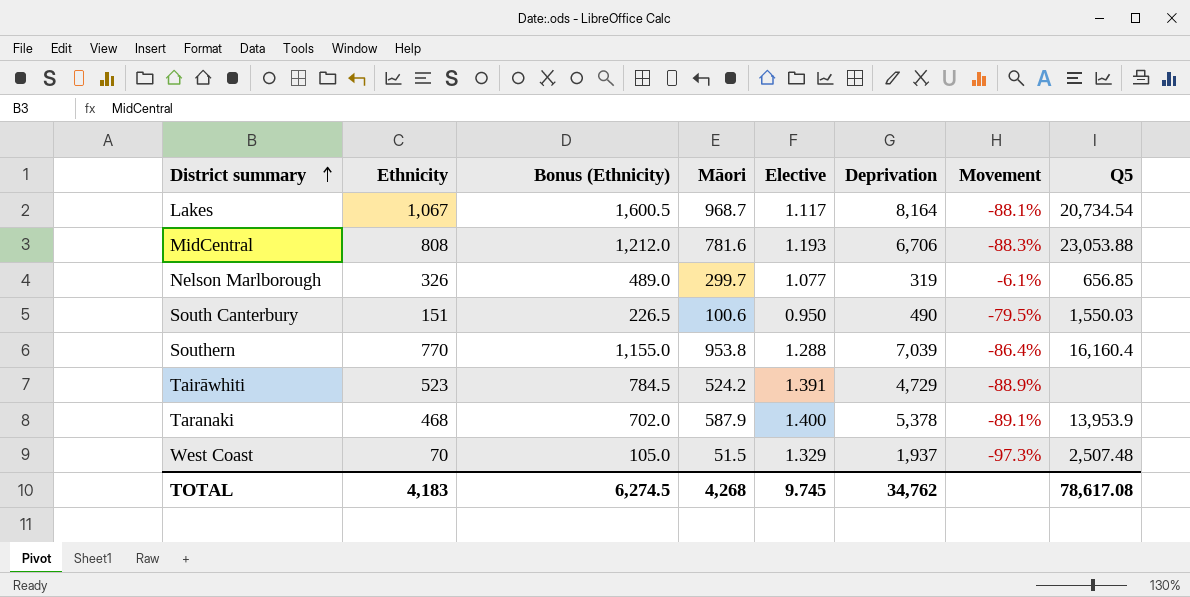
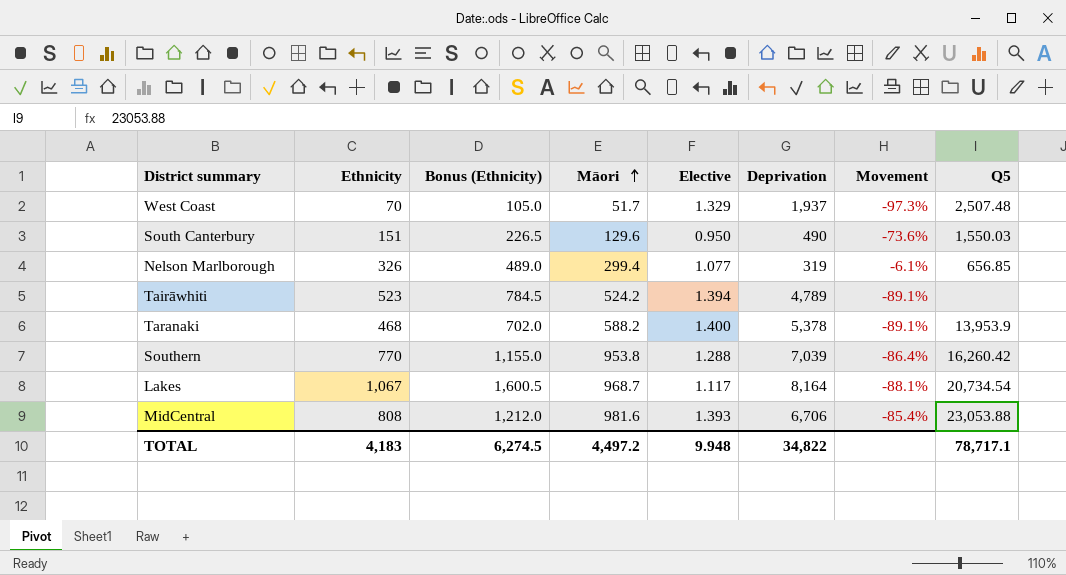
row order: District summary ascending -> Māori ascending
West Coast | Māori: 51.5 -> 51.7
South Canterbury | Māori: 100.6 -> 129.6
South Canterbury | Movement: -79.5% -> -73.6%
Nelson Marlborough | Māori: 299.7 -> 299.4
Tairāwhiti | Elective: 1.391 -> 1.394
Tairāwhiti | Deprivation: 4,729 -> 4,789
Tairāwhiti | Movement: -88.9% -> -89.1%
Taranaki | Māori: 587.9 -> 588.2
Southern | Q5: 16,160.4 -> 16,260.42
MidCentral | Māori: 781.6 -> 981.6
MidCentral | Elective: 1.193 -> 1.393
MidCentral | Movement: -88.3% -> -85.4%
TOTAL | Māori: 4,268 -> 4,497.2
TOTAL | Elective: 9.745 -> 9.948
TOTAL | Deprivation: 34,762 -> 34,822
TOTAL | Q5: 78,617.08 -> 78,717.1

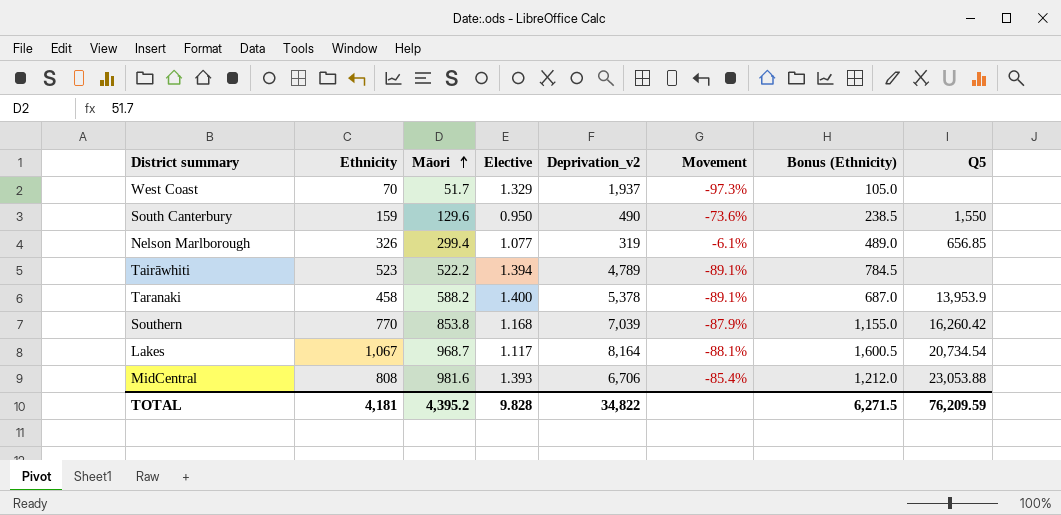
column name: Deprivation -> Deprivation_v2
column Bonus (Ethnicity) | position: 3 -> 7
West Coast | Q5: 2,507.48 -> none
South Canterbury | Ethnicity: 151 -> 159
South Canterbury | Bonus (Ethnicity): 226.5 -> 238.5
South Canterbury | Q5: 1,550.03 -> 1,550
Tairāwhiti | Māori: 524.2 -> 522.2
Taranaki | Ethnicity: 468 -> 458
Taranaki | Bonus (Ethnicity): 702.0 -> 687.0
Southern | Māori: 953.8 -> 853.8
Southern | Elective: 1.288 -> 1.168
Southern | Movement: -86.4% -> -87.9%
TOTAL | Ethnicity: 4,183 -> 4,181
TOTAL | Māori: 4,497.2 -> 4,395.2
TOTAL | Elective: 9.948 -> 9.828
TOTAL | Bonus (Ethnicity): 6,274.5 -> 6,271.5
TOTAL | Q5: 78,717.1 -> 76,209.59

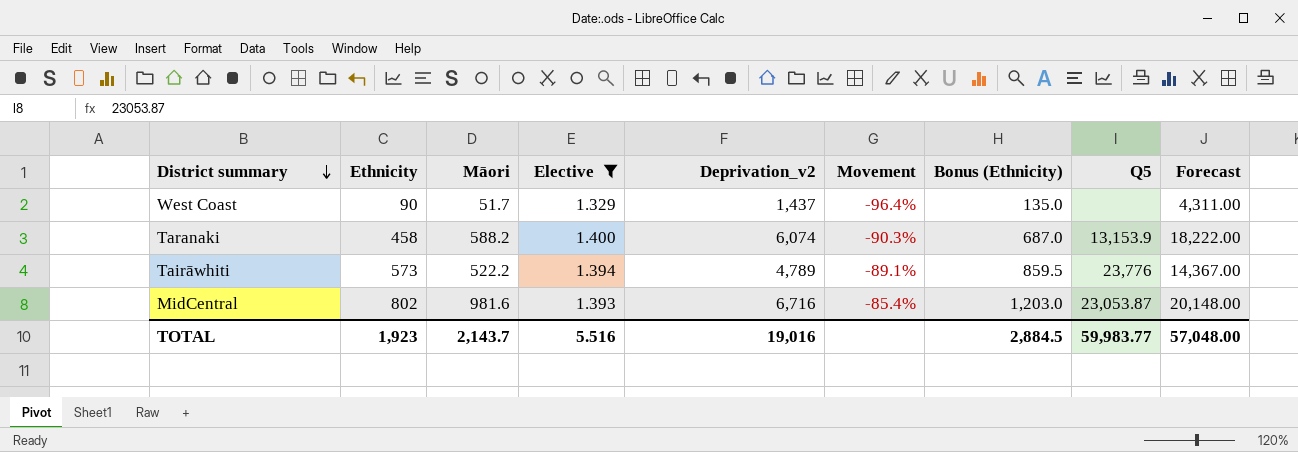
filter: none -> Elective >= 1.329
row order: Māori ascending -> District summary descending
column Forecast | formula: none -> [Deprivation_v2] * 3
West Coast | Ethnicity: 70 -> 90
West Coast | Deprivation_v2: 1,937 -> 1,437
West Coast | Movement: -97.3% -> -96.4%
West Coast | Bonus (Ethnicity): 105.0 -> 135.0
Taranaki | Deprivation_v2: 5,378 -> 6,074
Taranaki | Movement: -89.1% -> -90.3%
Taranaki | Q5: 13,953.9 -> 13,153.9
Tairāwhiti | Ethnicity: 523 -> 573
Tairāwhiti | Bonus (Ethnicity): 784.5 -> 859.5
Tairāwhiti | Q5: none -> 23,776
MidCentral | Ethnicity: 808 -> 802
MidCentral | Deprivation_v2: 6,706 -> 6,716
MidCentral | Bonus (Ethnicity): 1,212.0 -> 1,203.0
MidCentral | Q5: 23,053.88 -> 23,053.87
TOTAL | Ethnicity: 4,181 -> 1,923
TOTAL | Māori: 4,395.2 -> 2,143.7
TOTAL | Elective: 9.828 -> 5.516
TOTAL | Deprivation_v2: 34,822 -> 19,016
TOTAL | Bonus (Ethnicity): 6,271.5 -> 2,884.5
TOTAL | Q5: 76,209.59 -> 59,983.77

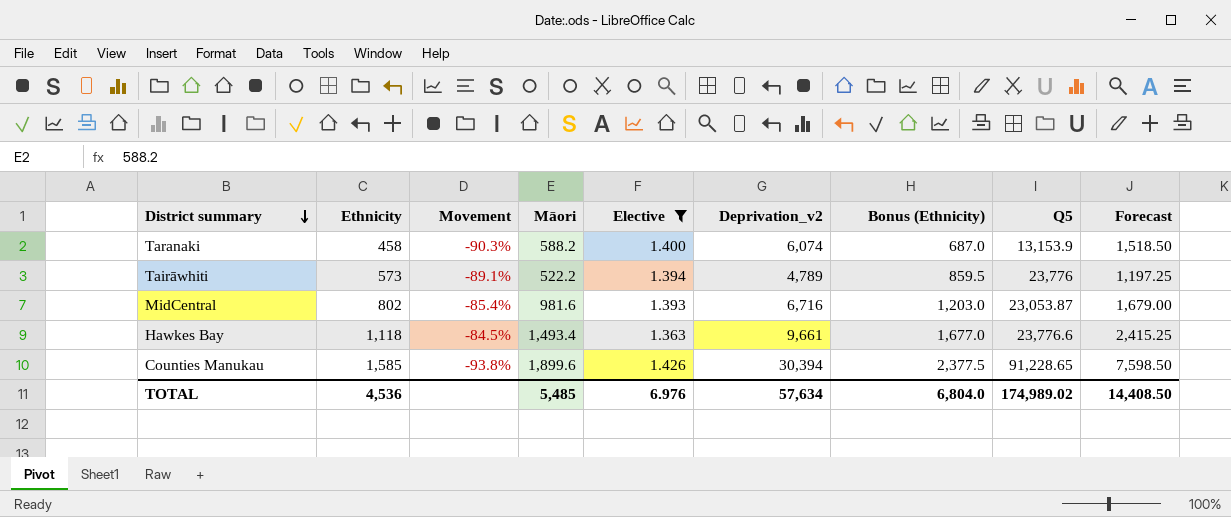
column Movement | position: 6 -> 3
column Forecast | formula: [Deprivation_v2] * 3 -> [Deprivation_v2] * 0.25
row West Coast: 90 | 51.7 | 1.329 | 1,437 | -96.4% | 135.0 | none | 4,311.00 -> none
row Hawkes Bay: none -> 1,118 | -84.5% | 1,493.4 | 1.363 | 9,661 | 1,677.0 | 23,776.6 | 2,415.25
row Counties Manukau: none -> 1,585 | -93.8% | 1,899.6 | 1.426 | 30,394 | 2,377.5 | 91,228.65 | 7,598.50
TOTAL | Ethnicity: 1,923 -> 4,536
TOTAL | Māori: 2,143.7 -> 5,485
TOTAL | Elective: 5.516 -> 6.976
TOTAL | Deprivation_v2: 19,016 -> 57,634
TOTAL | Bonus (Ethnicity): 2,884.5 -> 6,804.0
TOTAL | Q5: 59,983.77 -> 174,989.02
TOTAL | Forecast: 57,048.00 -> 14,408.50

